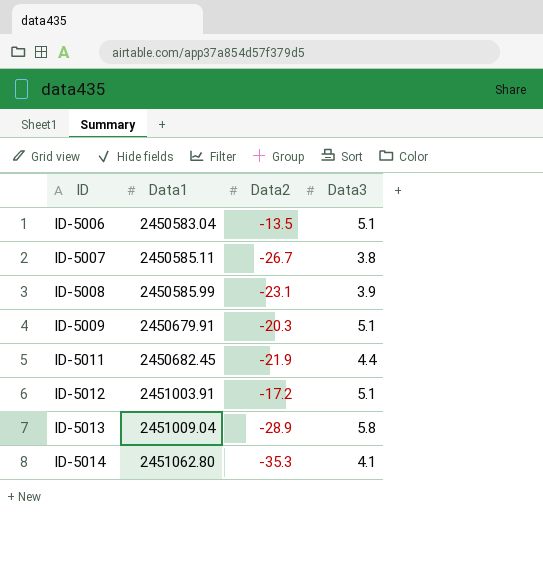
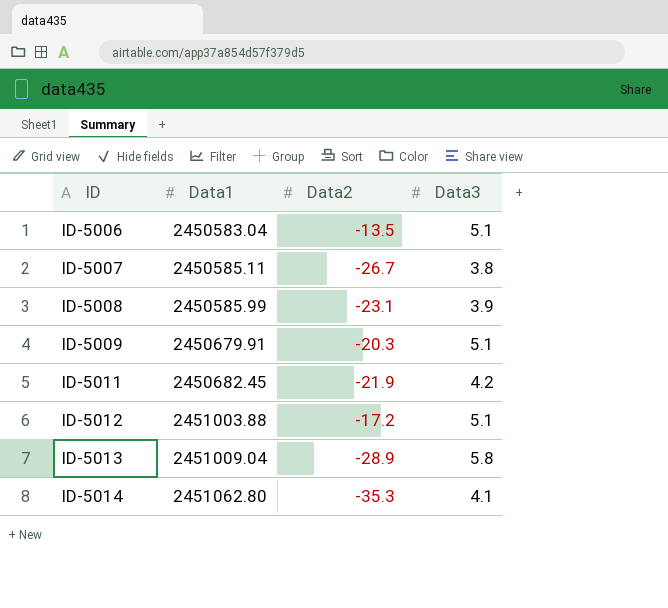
ID-5011 | Data3: 4.4 -> 4.2
ID-5012 | Data1: 2451003.91 -> 2451003.88

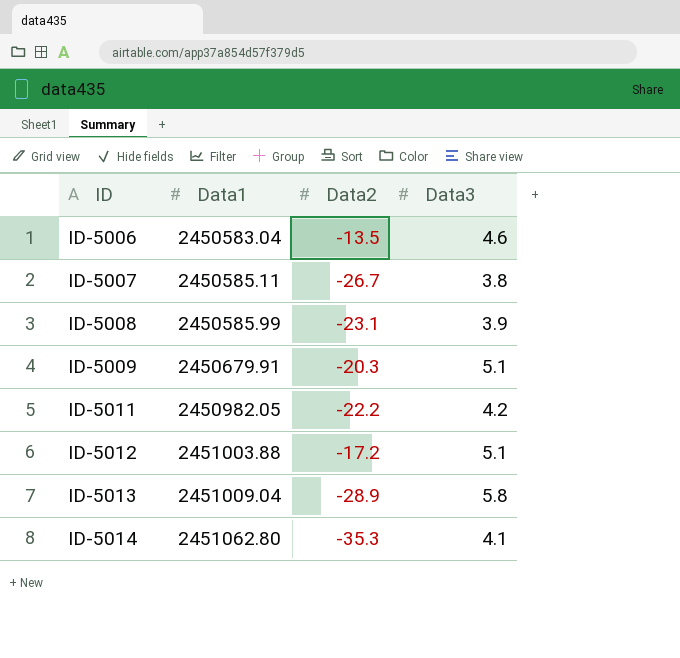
ID-5006 | Data3: 5.1 -> 4.6
ID-5011 | Data1: 2450682.45 -> 2450982.05
ID-5011 | Data2: -21.9 -> -22.2

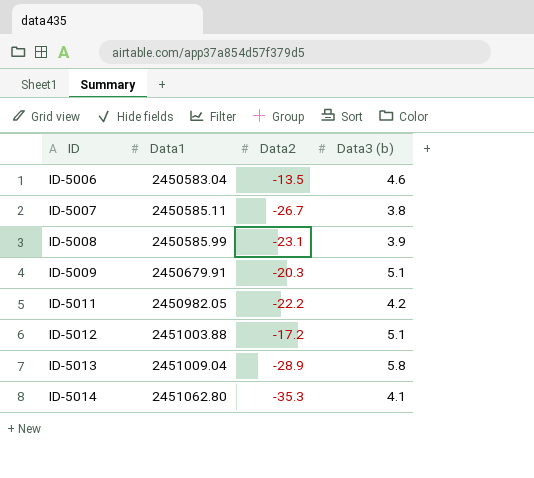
column name: Data3 -> Data3 (b)

